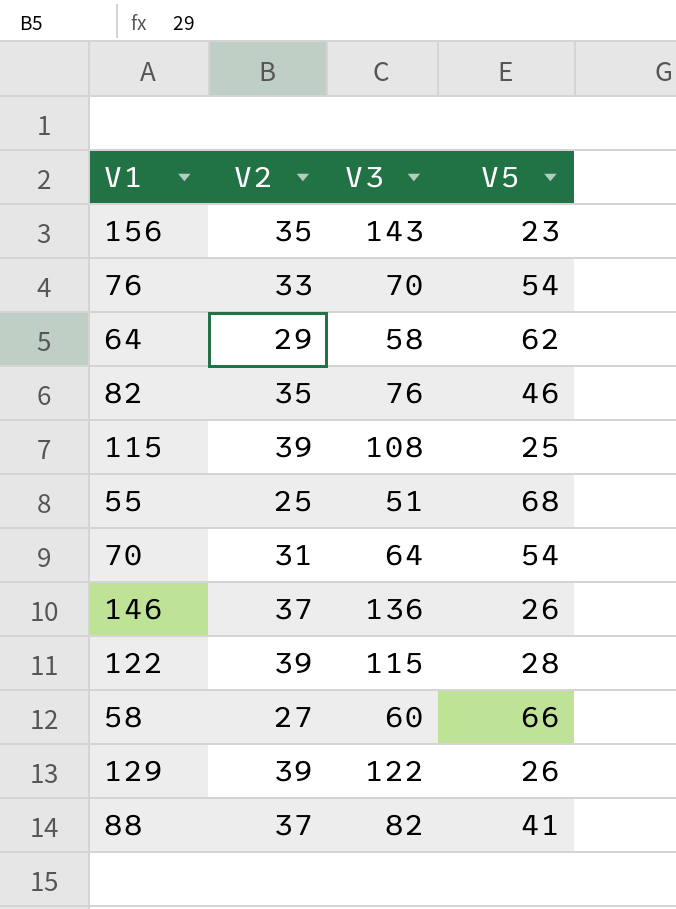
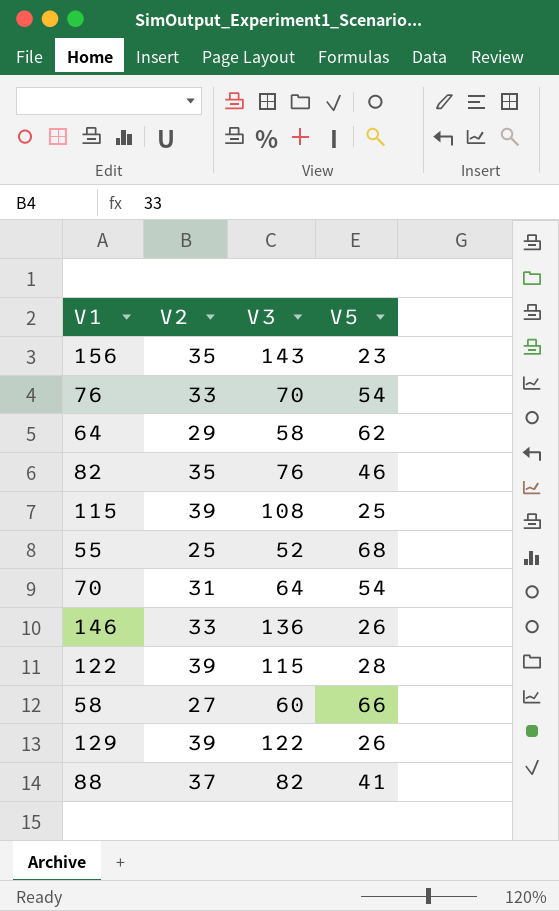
55 | V3: 51 -> 52
146 | V2: 37 -> 33

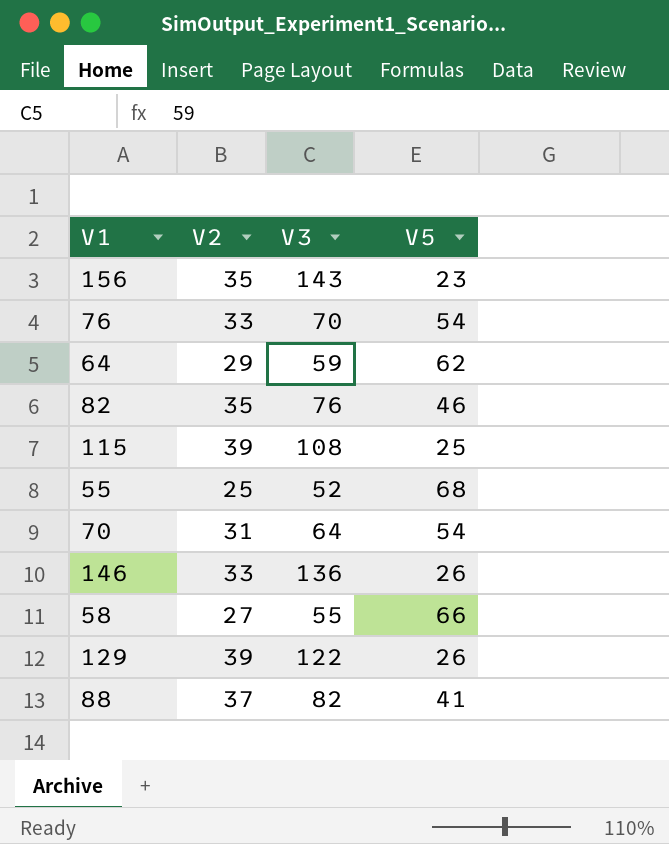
row 122: 39 | 115 | 28 -> none
64 | V3: 58 -> 59
58 | V3: 60 -> 55

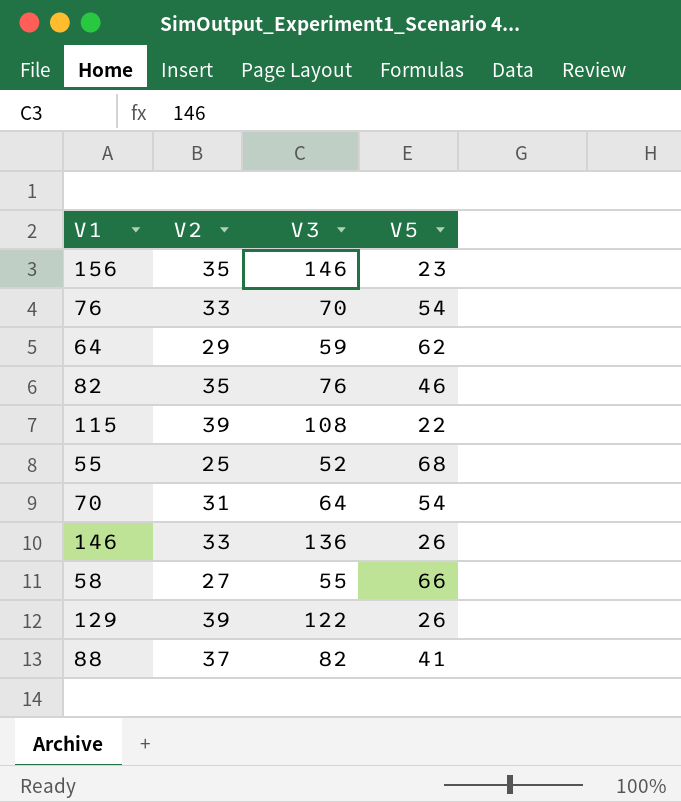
156 | V3: 143 -> 146
115 | V5: 25 -> 22

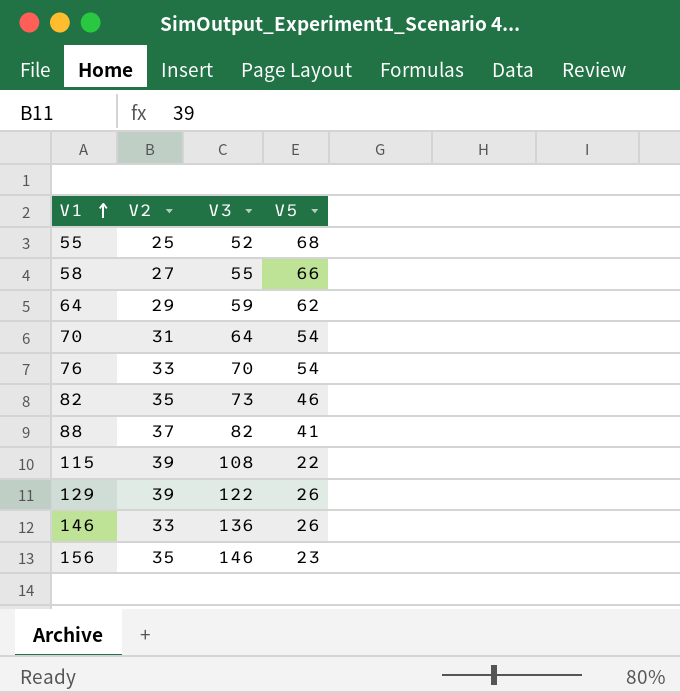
row order: none -> V1 ascending
82 | V3: 76 -> 73

